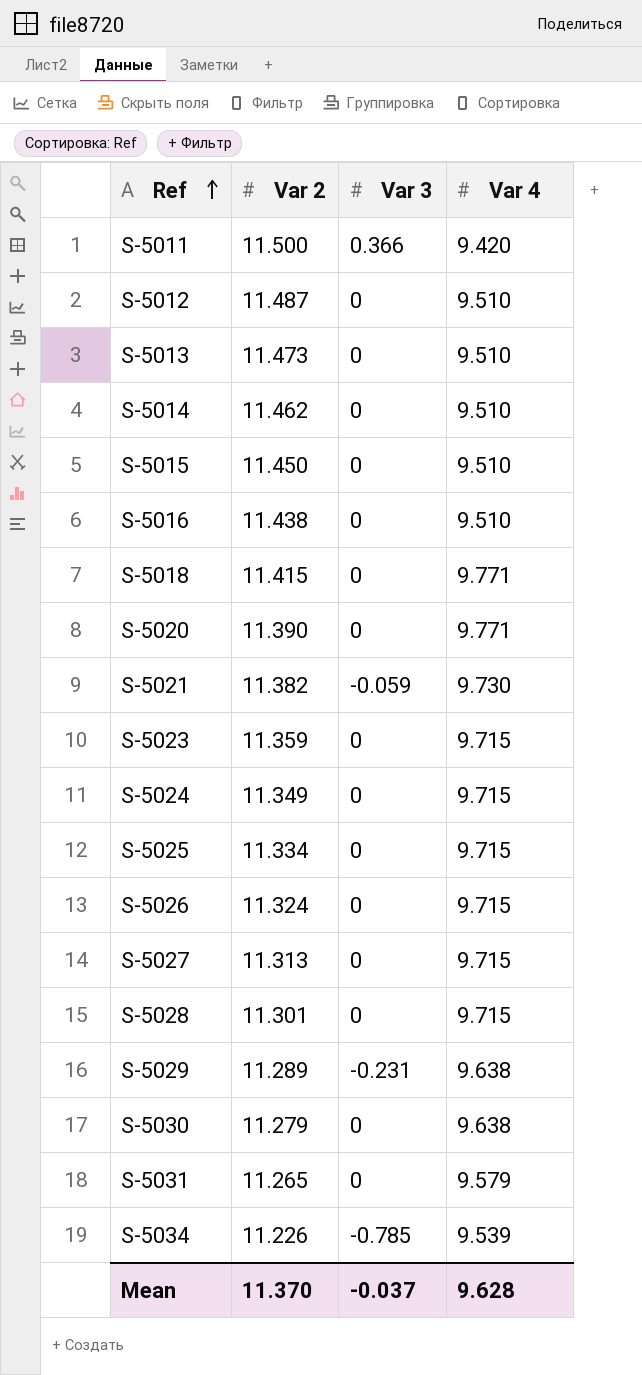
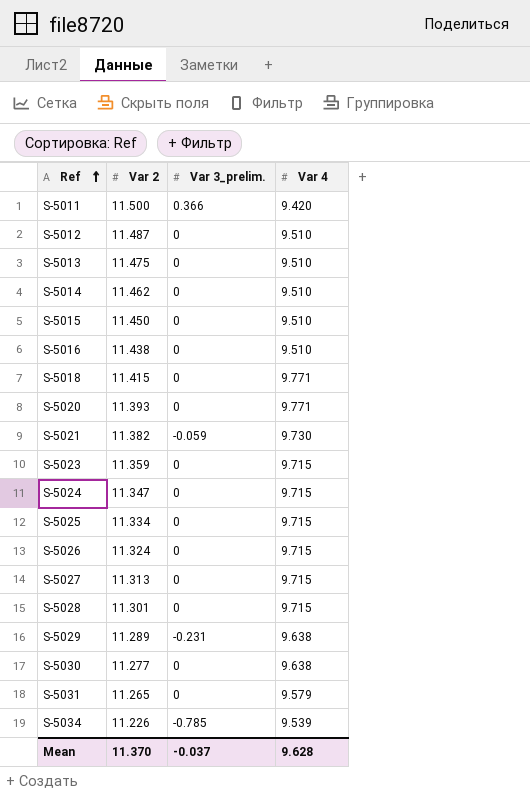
column name: Var 3 -> Var 3_prelim.
S-5013 | Var 2: 11.473 -> 11.475
S-5020 | Var 2: 11.390 -> 11.393
S-5024 | Var 2: 11.349 -> 11.347
S-5030 | Var 2: 11.279 -> 11.277

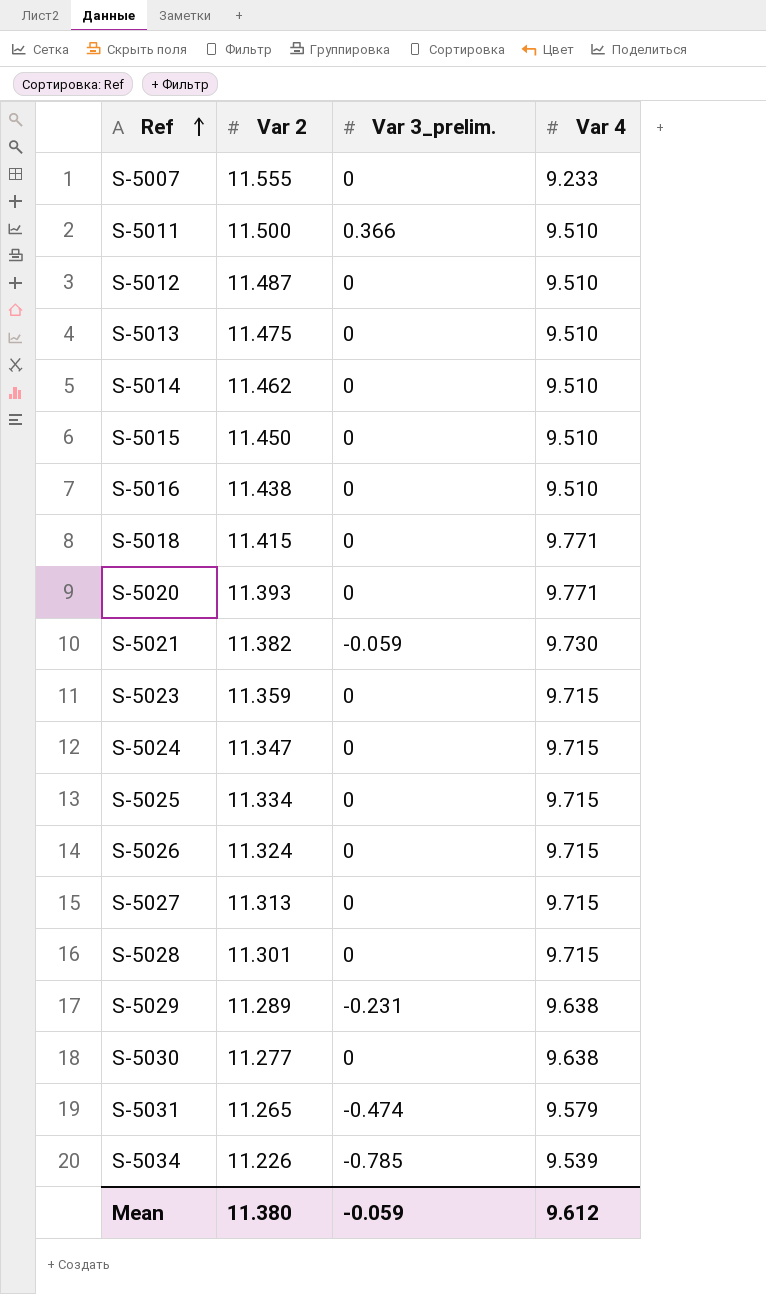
row S-5007: none -> 11.555 | 0 | 9.233
S-5011 | Var 4: 9.420 -> 9.510
S-5031 | Var 3_prelim.: 0 -> -0.474
Mean | Var 2: 11.370 -> 11.380
Mean | Var 3_prelim.: -0.037 -> -0.059
Mean | Var 4: 9.628 -> 9.612

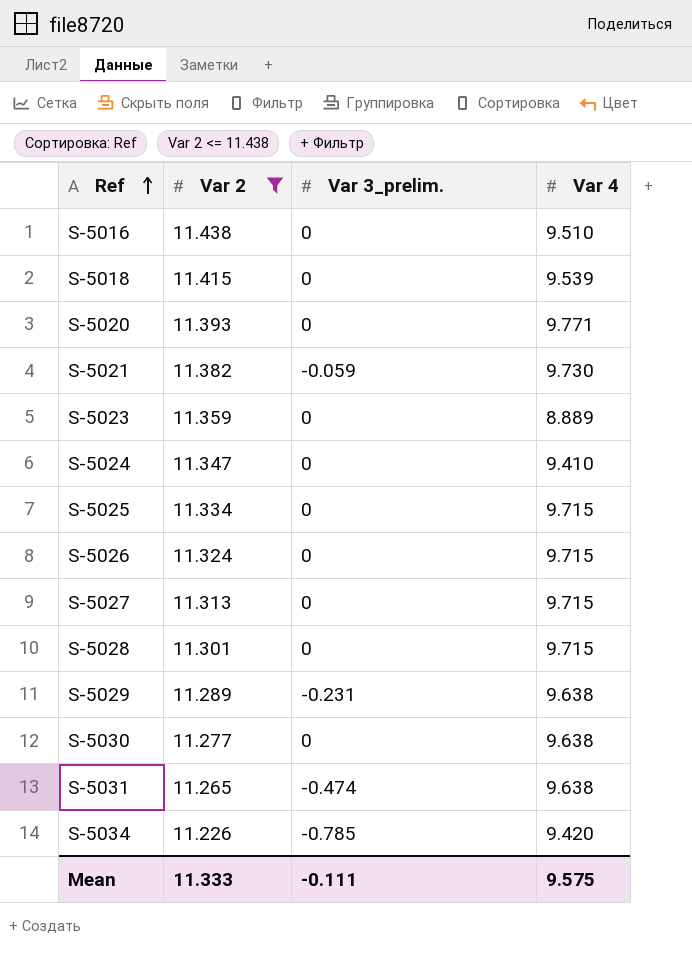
filter: none -> Var 2 <= 11.438
S-5018 | Var 4: 9.771 -> 9.539
S-5023 | Var 4: 9.715 -> 8.889
S-5024 | Var 4: 9.715 -> 9.410
S-5031 | Var 4: 9.579 -> 9.638
S-5034 | Var 4: 9.539 -> 9.420
Mean | Var 2: 11.380 -> 11.333
Mean | Var 3_prelim.: -0.059 -> -0.111
Mean | Var 4: 9.612 -> 9.575

